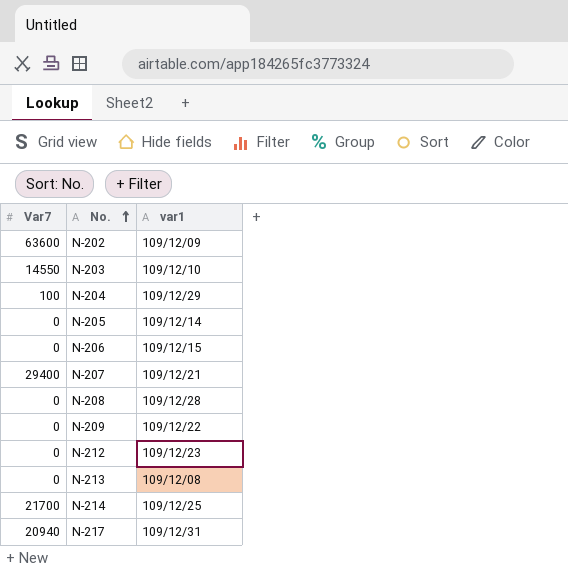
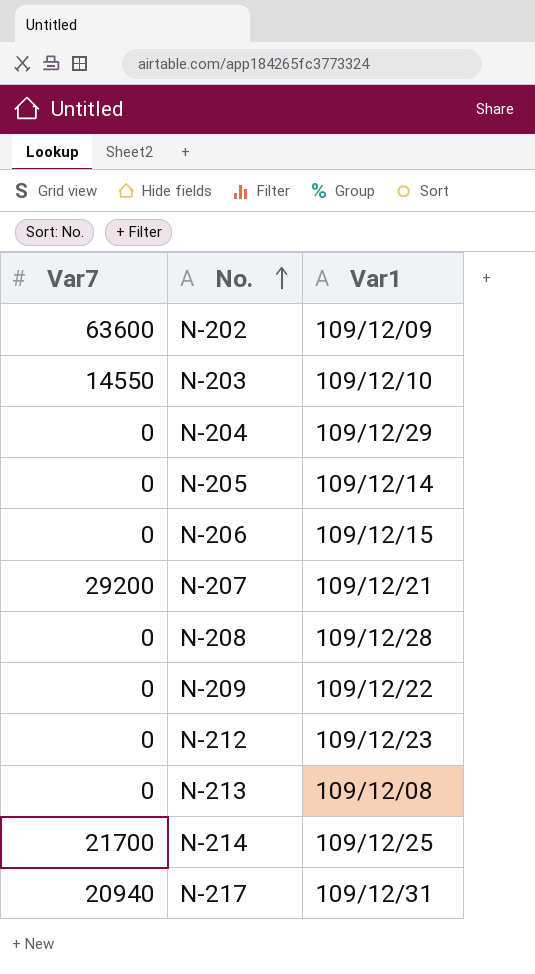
column name: var1 -> Var1
N-204 | Var7: 100 -> 0
N-207 | Var7: 29400 -> 29200

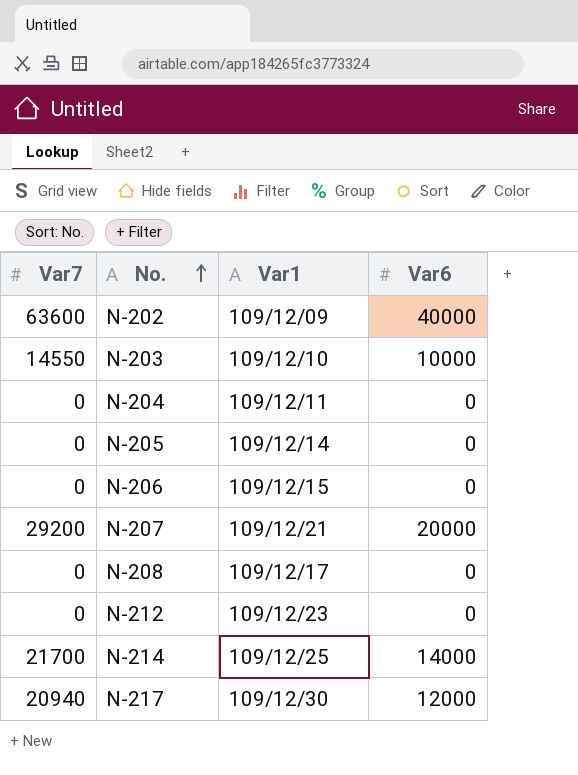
column Var6 | position: none -> 4
row N-209: 0 | 109/12/22 -> none
row N-213: 0 | 109/12/08 -> none
N-204 | Var1: 109/12/29 -> 109/12/11
N-208 | Var1: 109/12/28 -> 109/12/17
N-217 | Var1: 109/12/31 -> 109/12/30

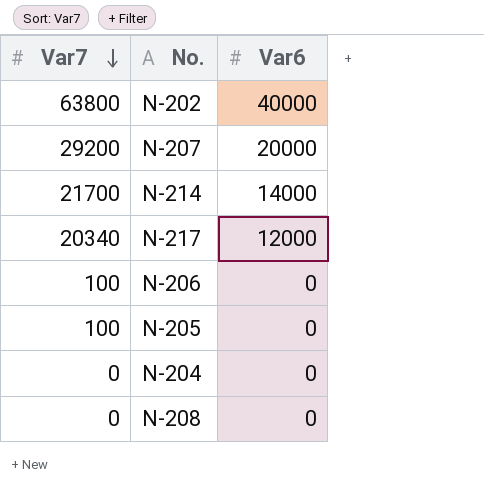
row order: No. ascending -> Var7 descending
column Var1 | position: 3 -> none
row N-203: 14550 | 109/12/10 | 10000 -> none
row N-212: 0 | 109/12/23 | 0 -> none
N-202 | Var7: 63600 -> 63800
N-217 | Var7: 20940 -> 20340
N-206 | Var7: 0 -> 100
N-205 | Var7: 0 -> 100

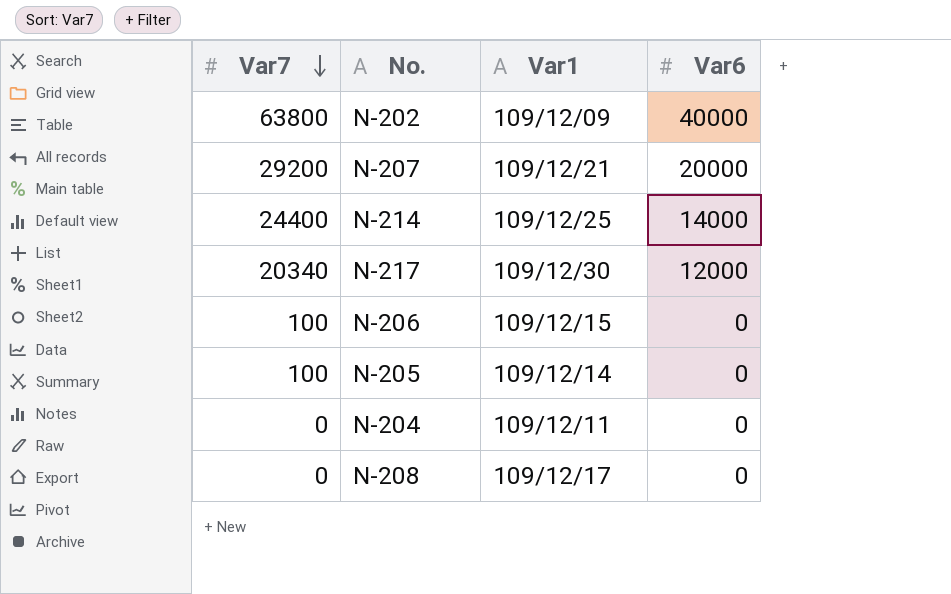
column Var1 | position: none -> 3
N-214 | Var7: 21700 -> 24400

